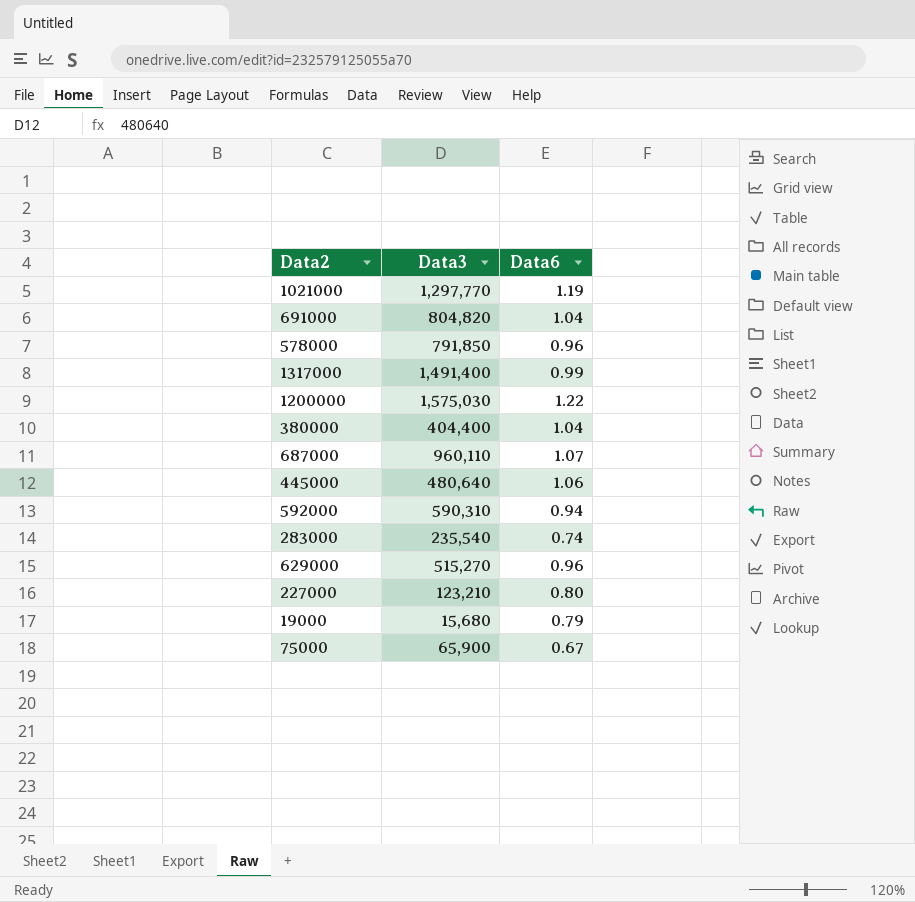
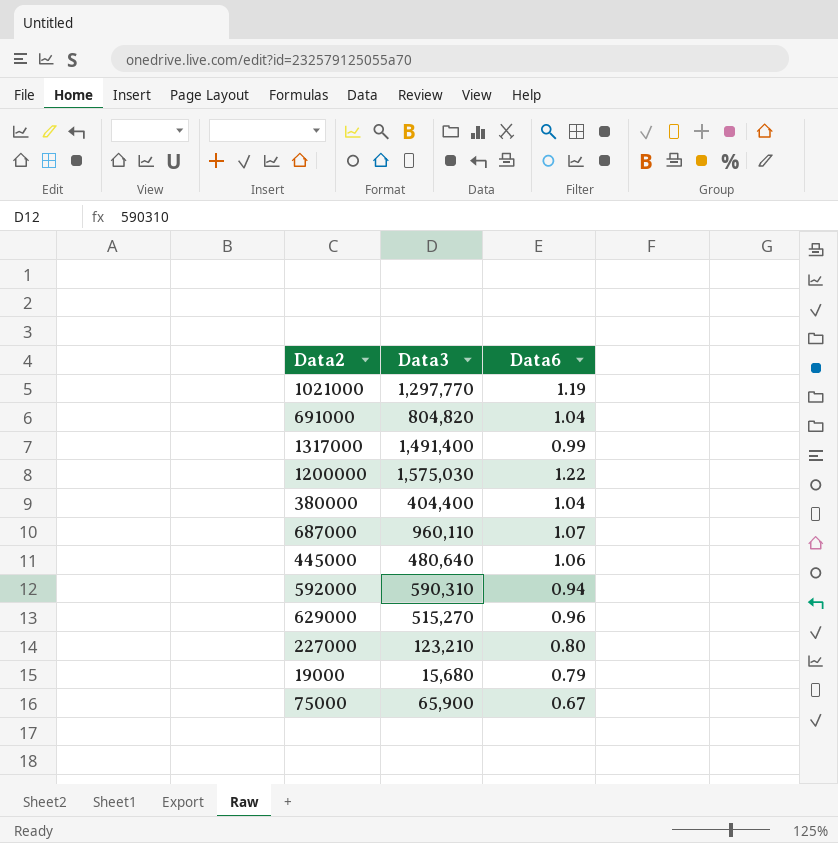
row 578000: 791,850 | 0.96 -> none
row 283000: 235,540 | 0.74 -> none

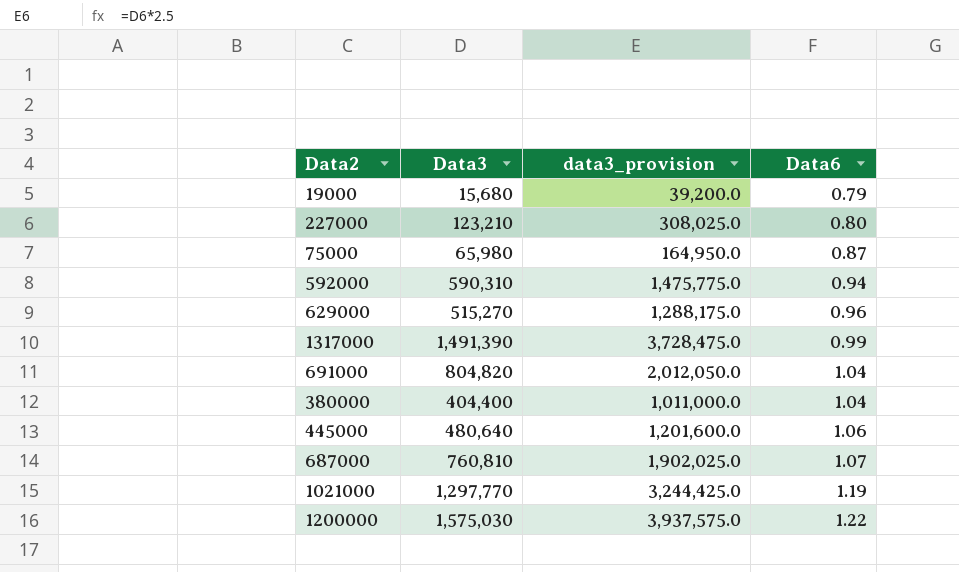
row order: none -> Data6 ascending
column data3_provision | formula: none -> [Data3] * 2.5
75000 | Data3: 65,900 -> 65,980
75000 | Data6: 0.67 -> 0.87
1317000 | Data3: 1,491,400 -> 1,491,390
687000 | Data3: 960,110 -> 760,810

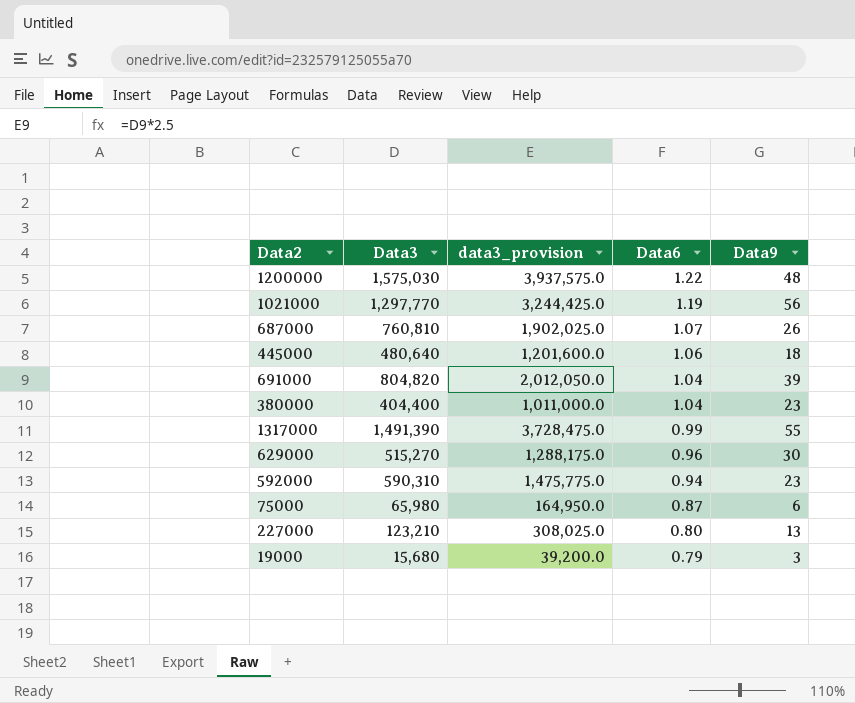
row order: Data6 ascending -> Data6 descending
column Data9 | position: none -> 5

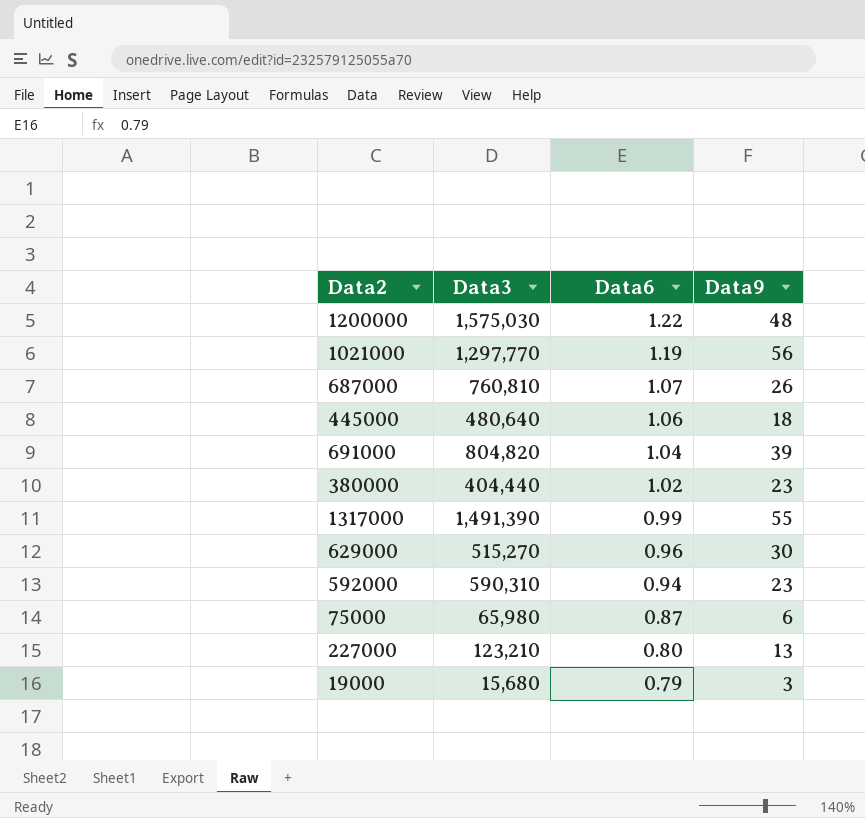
column data3_provision | formula: [Data3] * 2.5 -> none
380000 | Data3: 404,400 -> 404,440
380000 | Data6: 1.04 -> 1.02

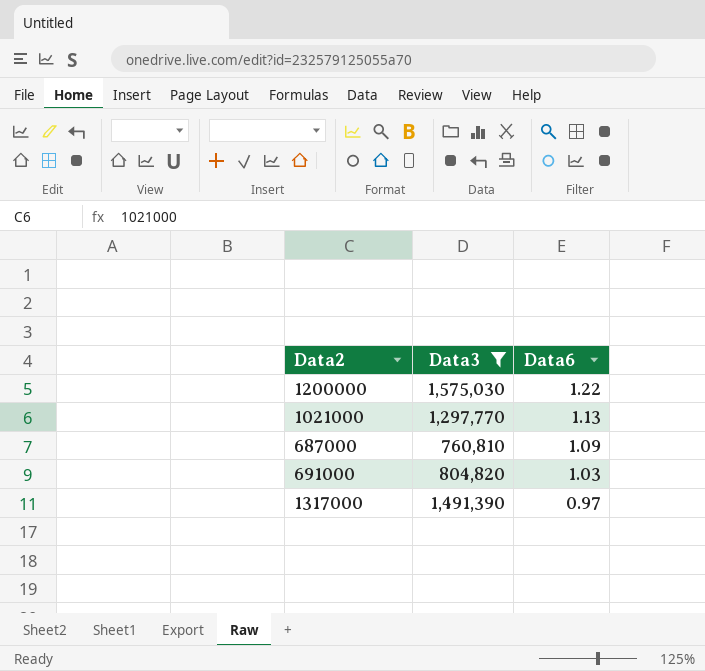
filter: none -> Data3 >= 760,810
column Data9 | position: 4 -> none
1021000 | Data6: 1.19 -> 1.13
687000 | Data6: 1.07 -> 1.09
691000 | Data6: 1.04 -> 1.03
1317000 | Data6: 0.99 -> 0.97

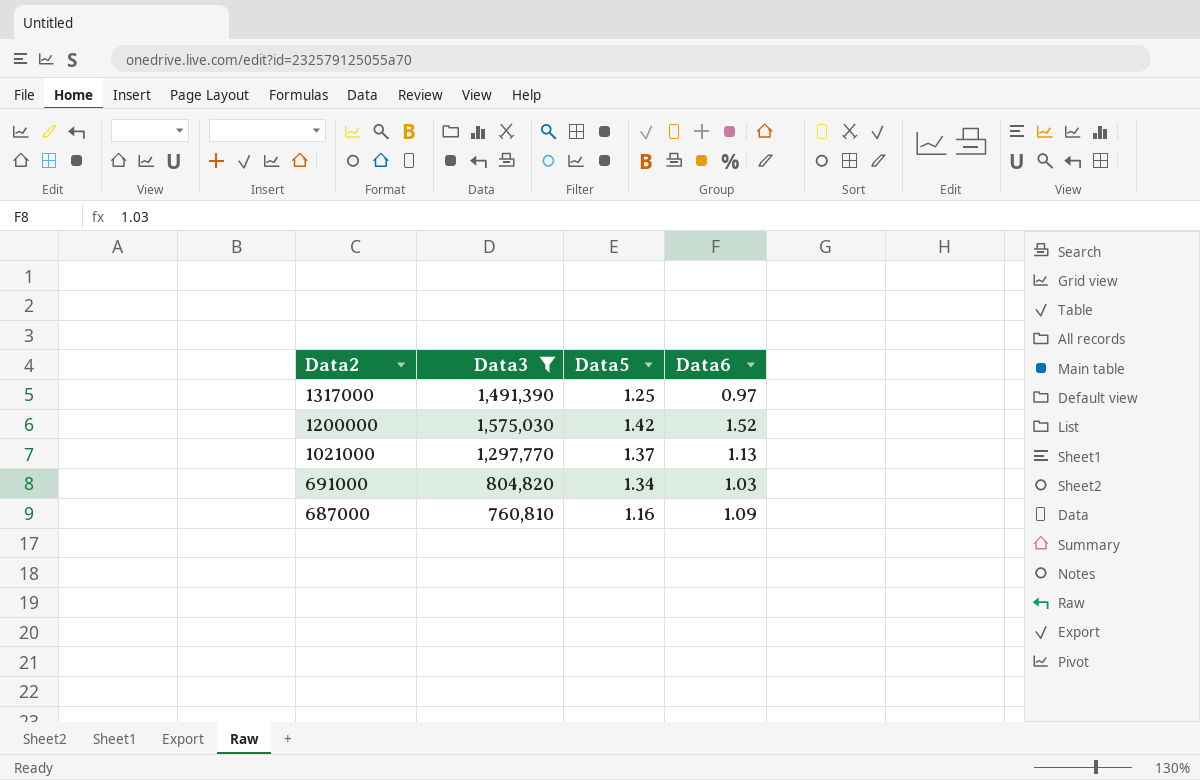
row order: Data6 descending -> Data2 descending
column Data5 | position: none -> 3
1200000 | Data6: 1.22 -> 1.52

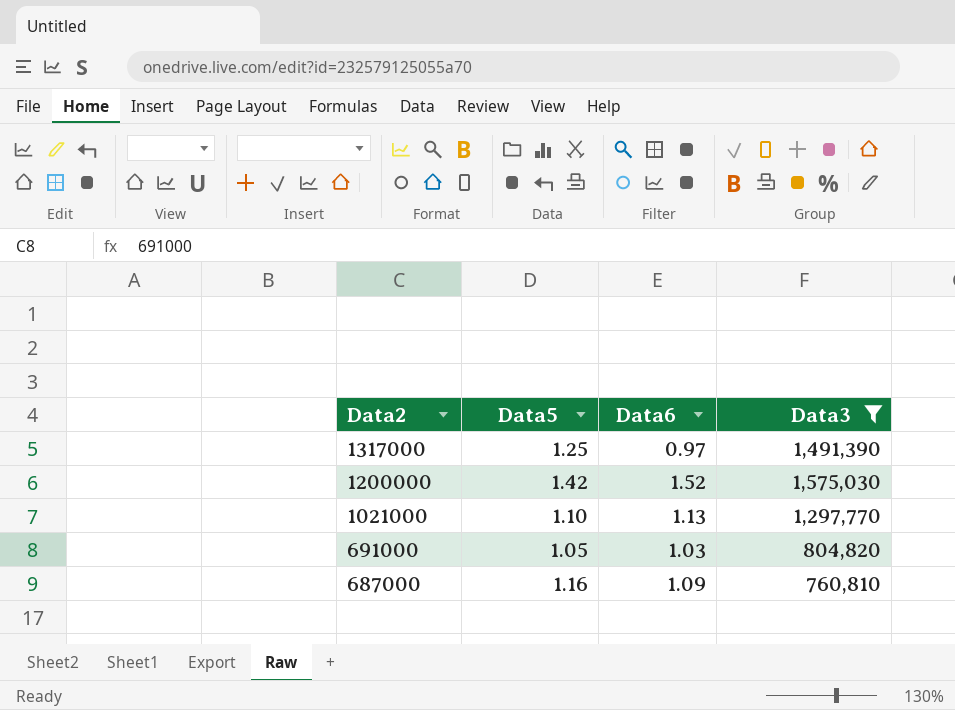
column Data3 | position: 2 -> 4
1021000 | Data5: 1.37 -> 1.10
691000 | Data5: 1.34 -> 1.05

